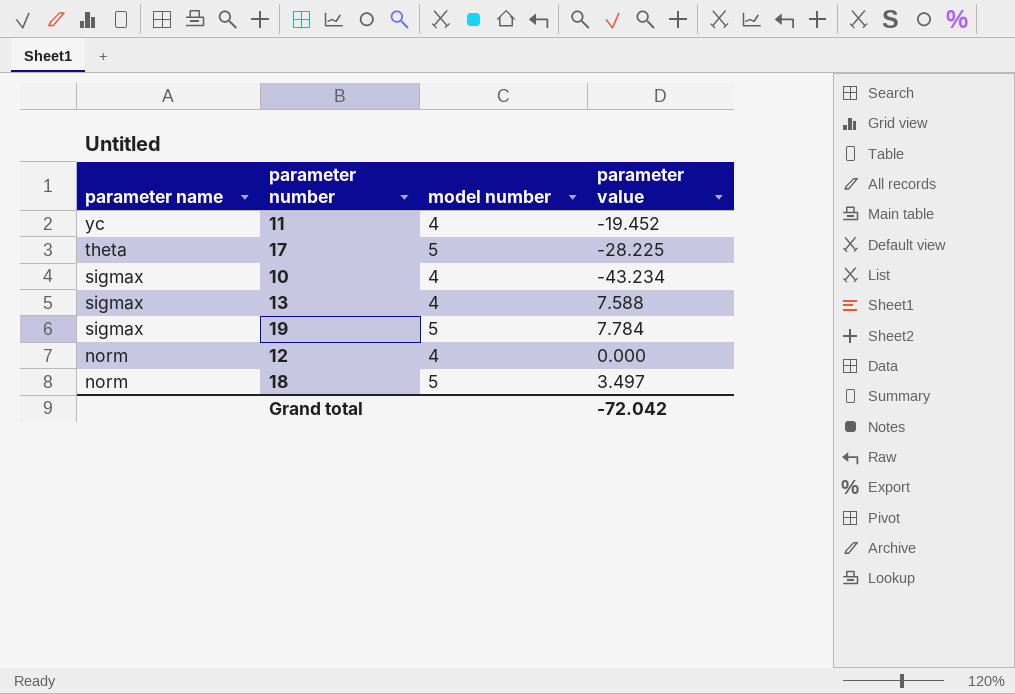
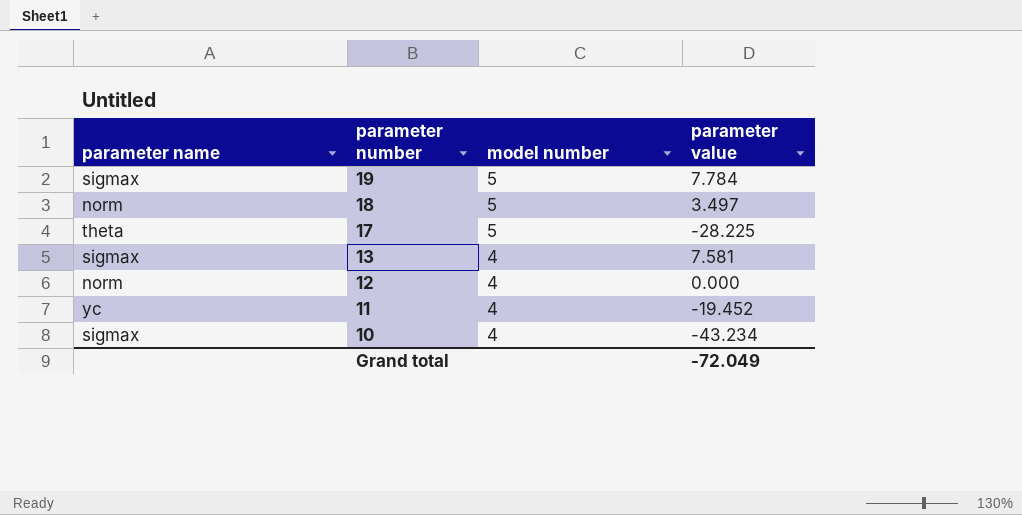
row order: parameter name descending -> parameter number descending
13 | parameter value: 7.588 -> 7.581
Grand total | parameter value: -72.042 -> -72.049

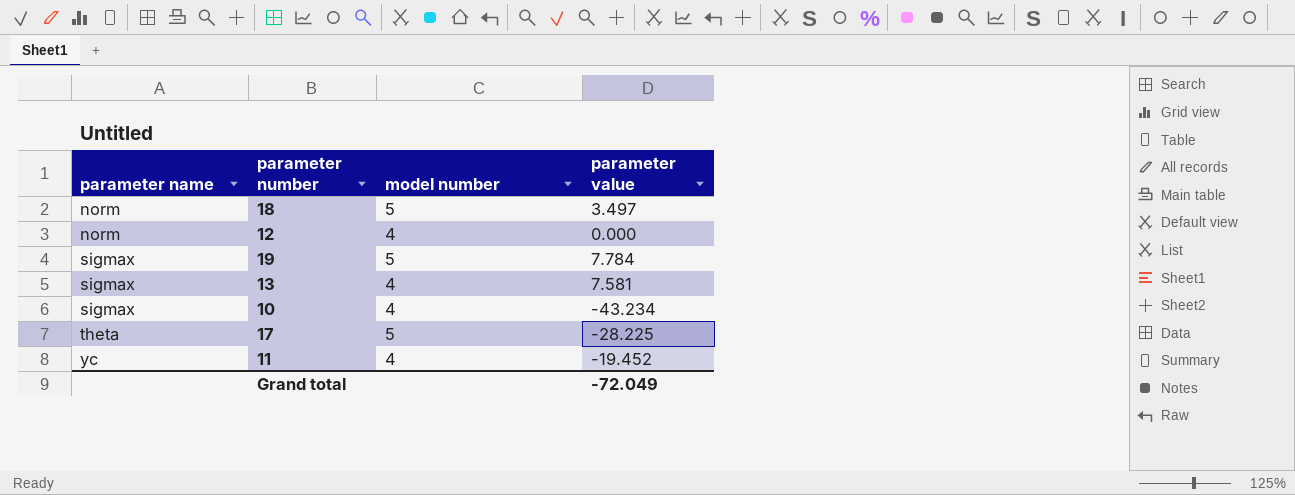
row order: parameter number descending -> parameter name ascending

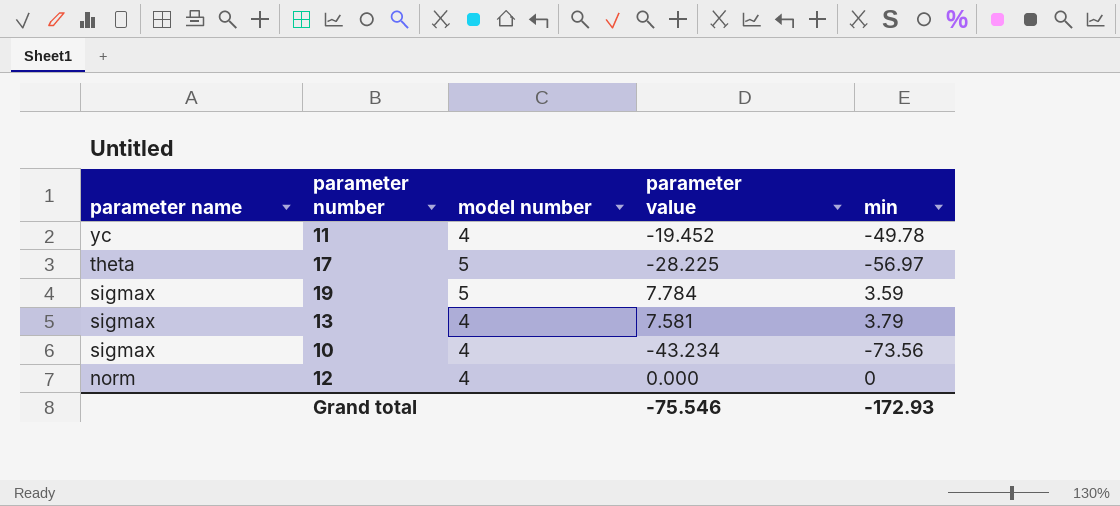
row order: parameter name ascending -> parameter name descending
column min | position: none -> 5
row 18: norm | 5 | 3.497 -> none
Grand total | parameter value: -72.049 -> -75.546

